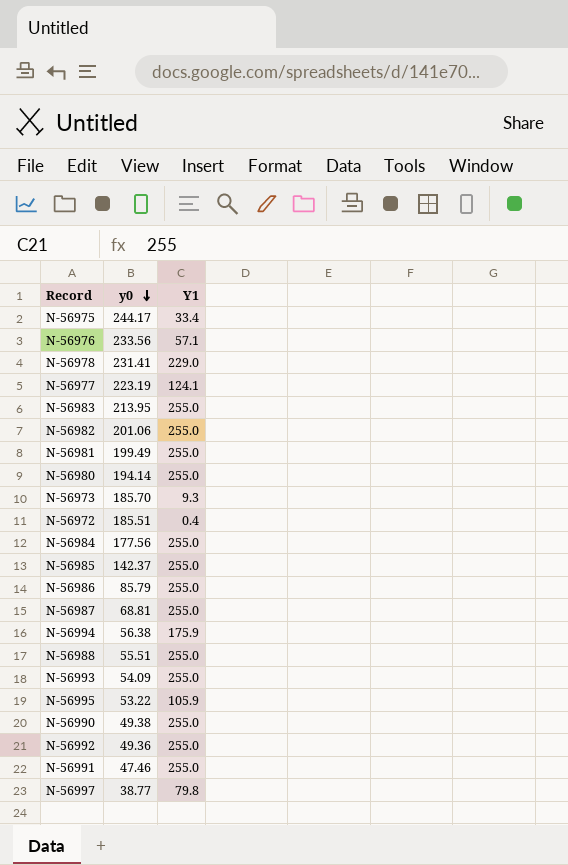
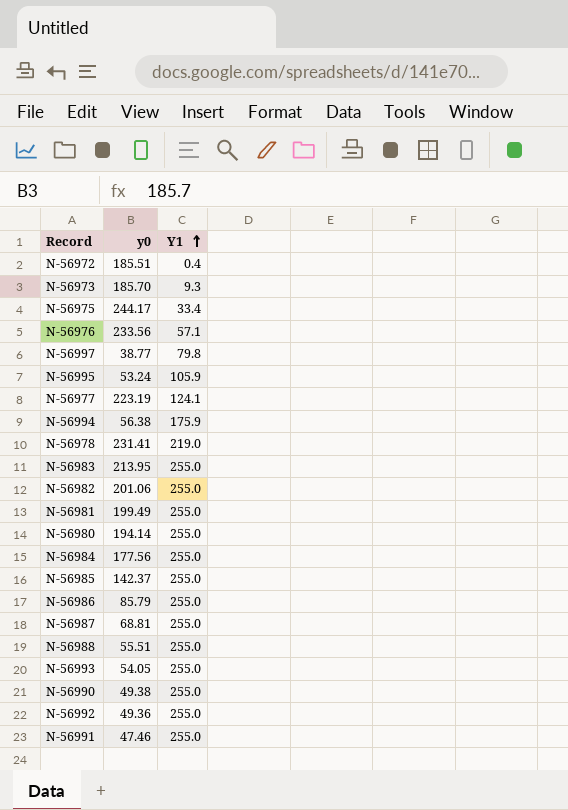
row order: y0 descending -> Y1 ascending
N-56995 | y0: 53.22 -> 53.24
N-56978 | Y1: 229.0 -> 219.0
N-56993 | y0: 54.09 -> 54.05

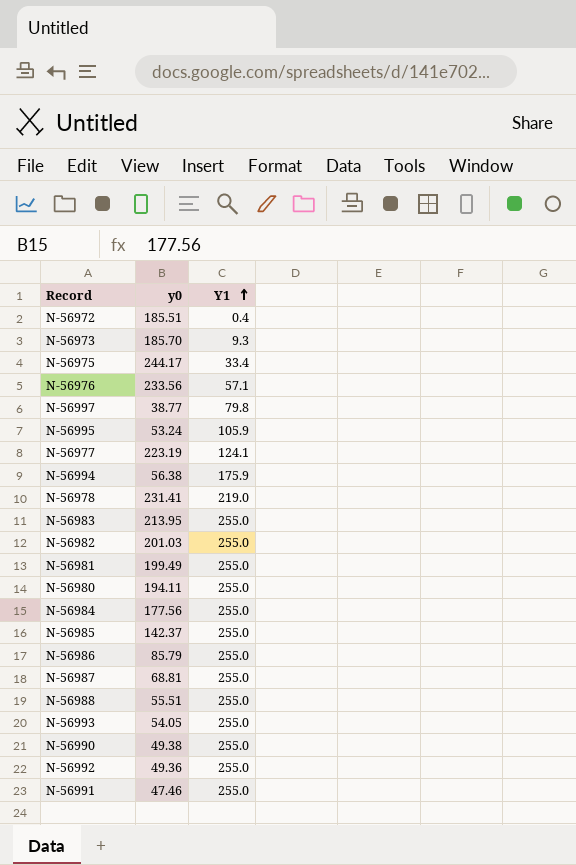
N-56982 | y0: 201.06 -> 201.03
N-56980 | y0: 194.14 -> 194.11

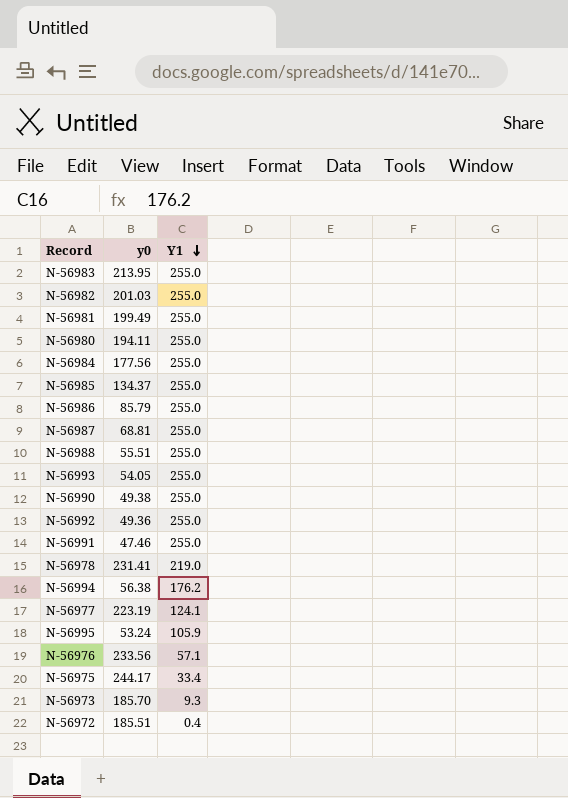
row order: Y1 ascending -> Y1 descending
row N-56997: 38.77 | 79.8 -> none
N-56985 | y0: 142.37 -> 134.37
N-56994 | Y1: 175.9 -> 176.2

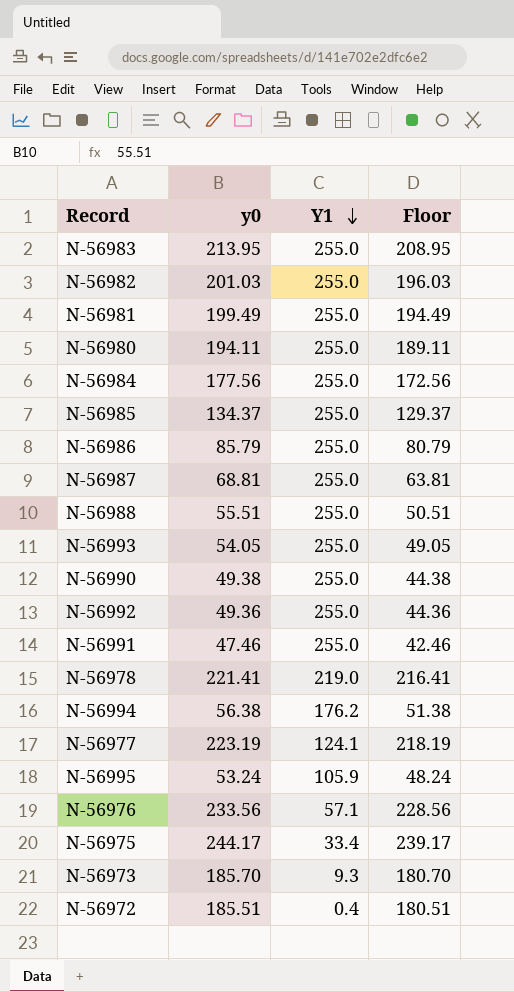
column Floor | formula: none -> [y0] - 5
N-56978 | y0: 231.41 -> 221.41

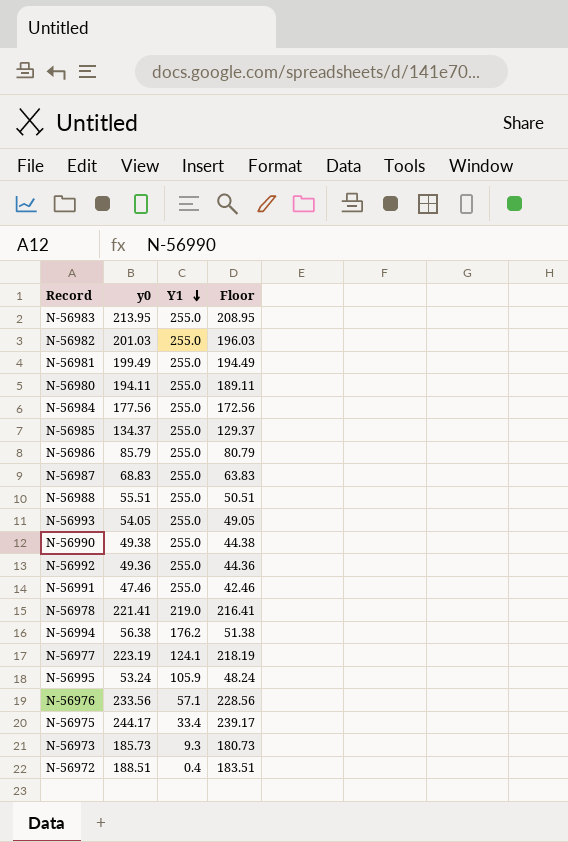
N-56987 | y0: 68.81 -> 68.83
N-56987 | Floor: 63.81 -> 63.83
N-56973 | y0: 185.70 -> 185.73
N-56973 | Floor: 180.70 -> 180.73
N-56972 | y0: 185.51 -> 188.51
N-56972 | Floor: 180.51 -> 183.51

